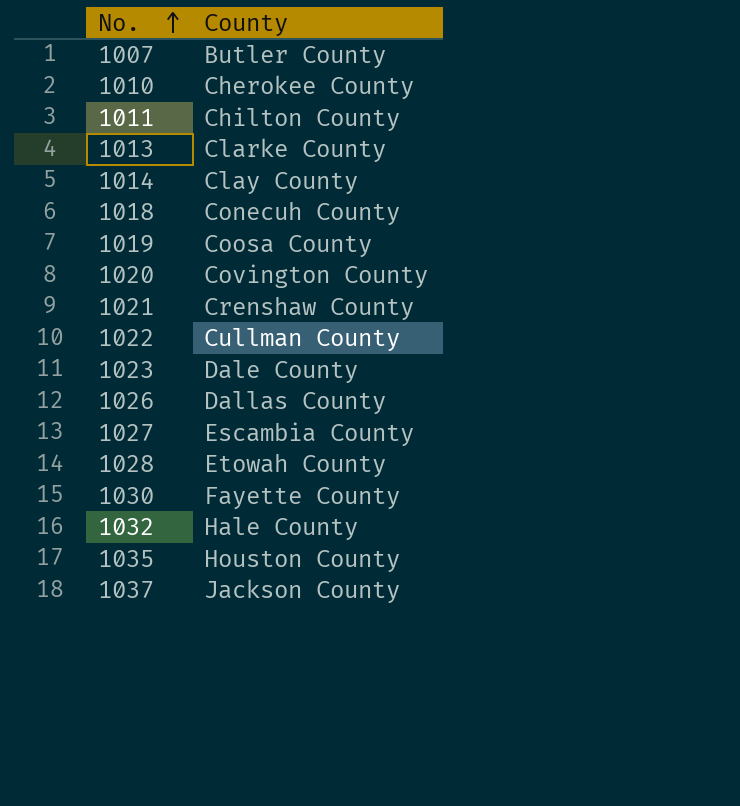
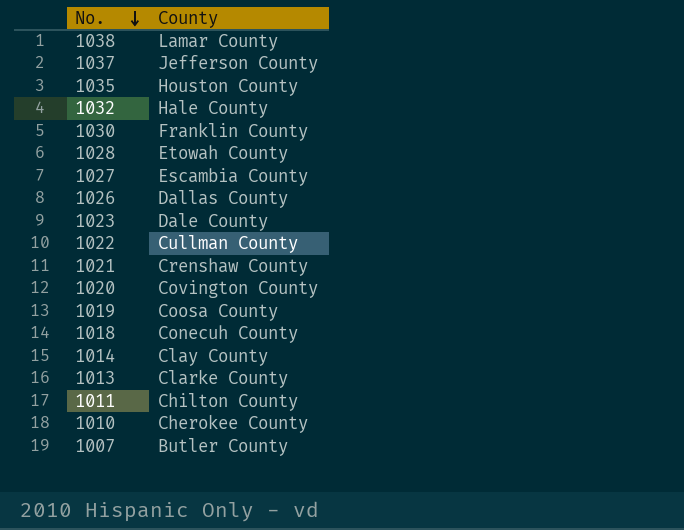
row order: No. ascending -> No. descending
row 1038: none -> Lamar County
1037 | County: Jackson County -> Jefferson County
1030 | County: Fayette County -> Franklin County

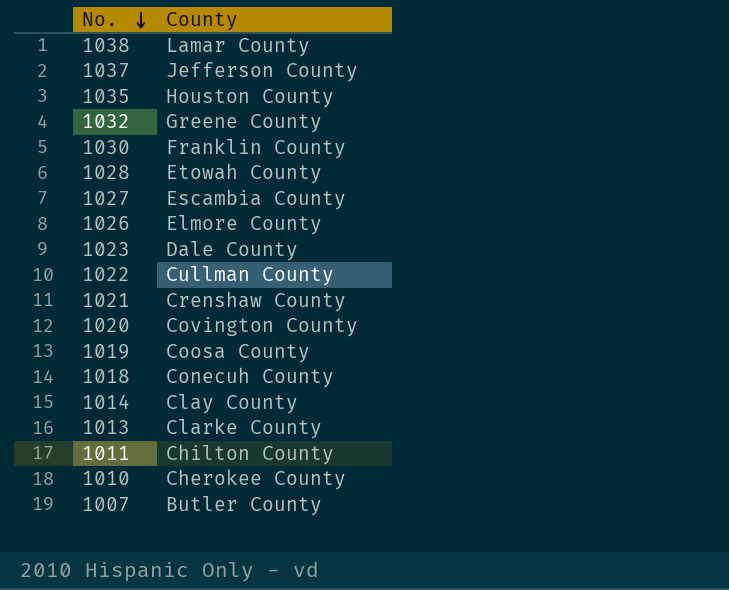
1032 | County: Hale County -> Greene County
1026 | County: Dallas County -> Elmore County

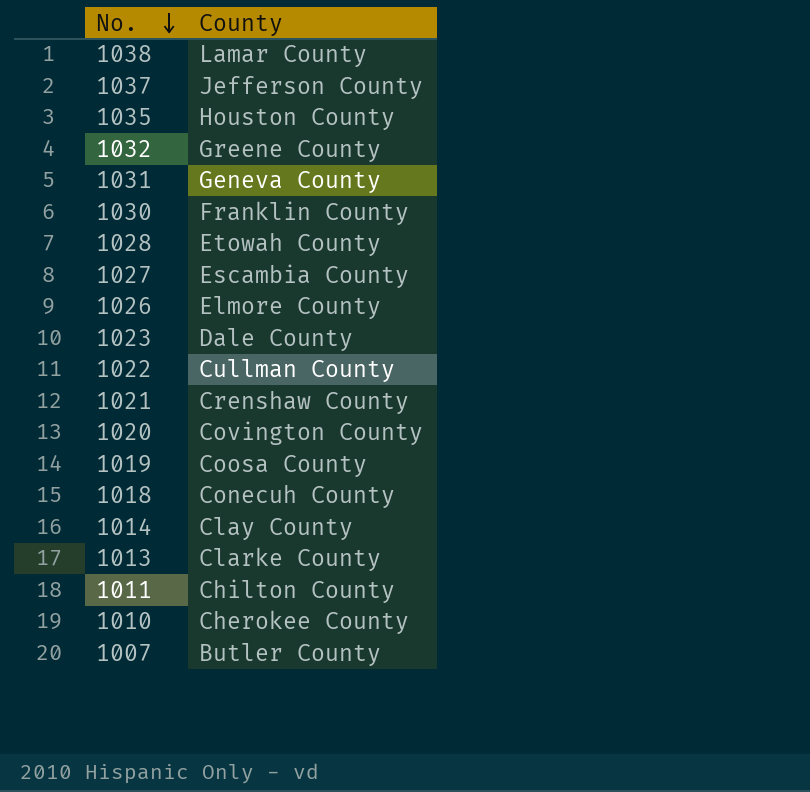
row 1031: none -> Geneva County

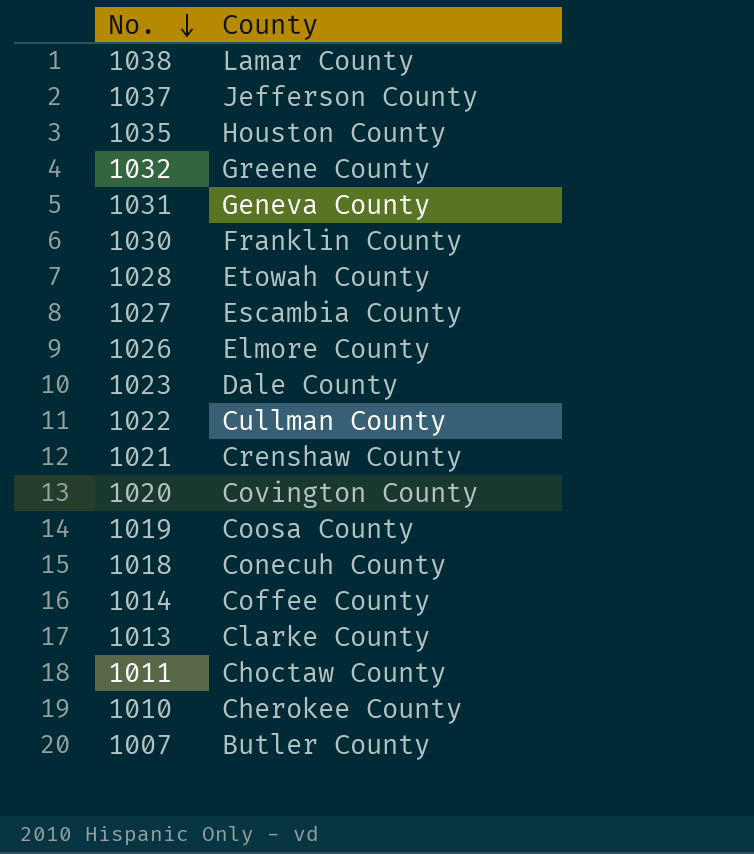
1014 | County: Clay County -> Coffee County
1011 | County: Chilton County -> Choctaw County

